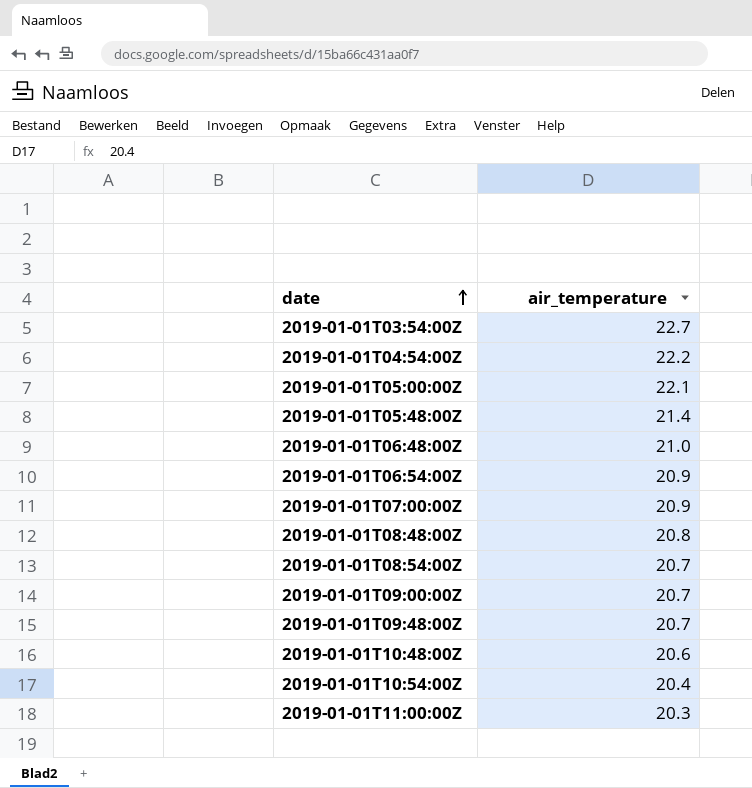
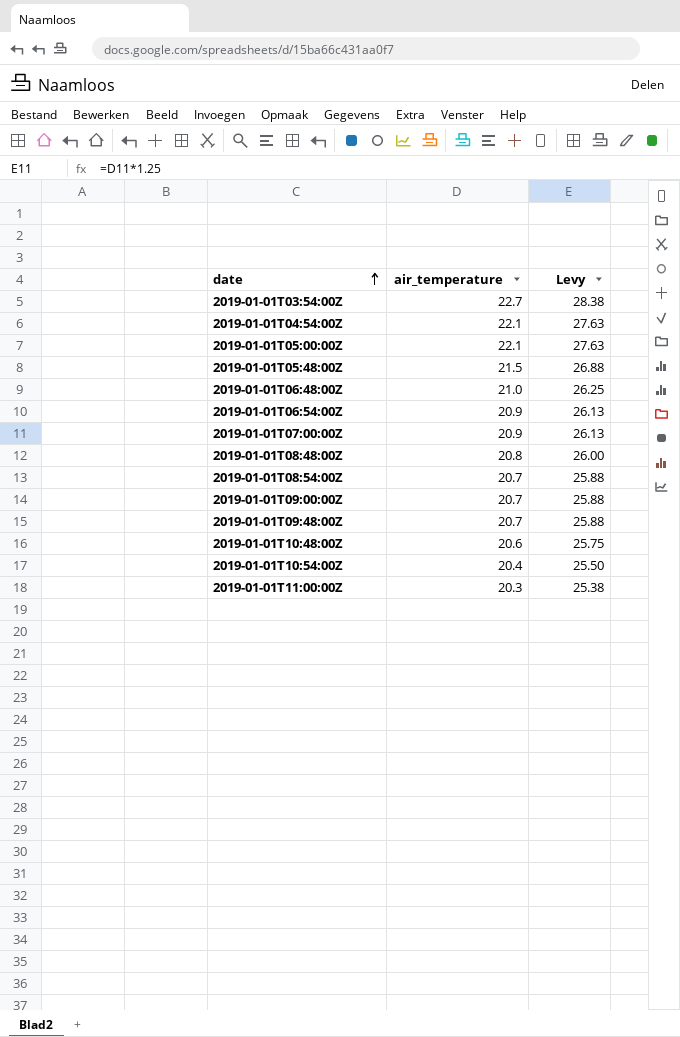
column Levy | formula: none -> [air_temperature] * 1.25
2019-01-01T04:54:00Z | air_temperature: 22.2 -> 22.1
2019-01-01T05:48:00Z | air_temperature: 21.4 -> 21.5

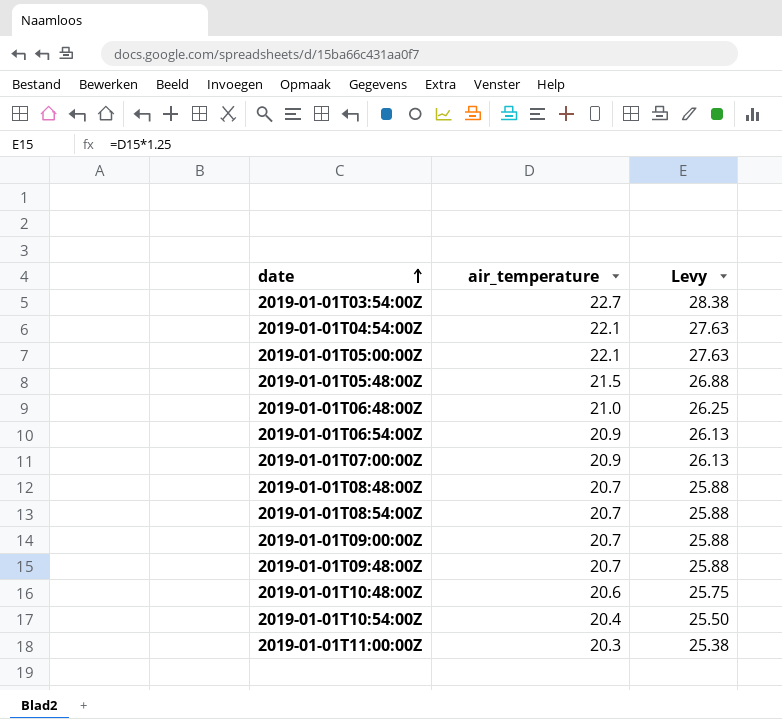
2019-01-01T08:48:00Z | air_temperature: 20.8 -> 20.7
2019-01-01T08:48:00Z | Levy: 26.00 -> 25.88

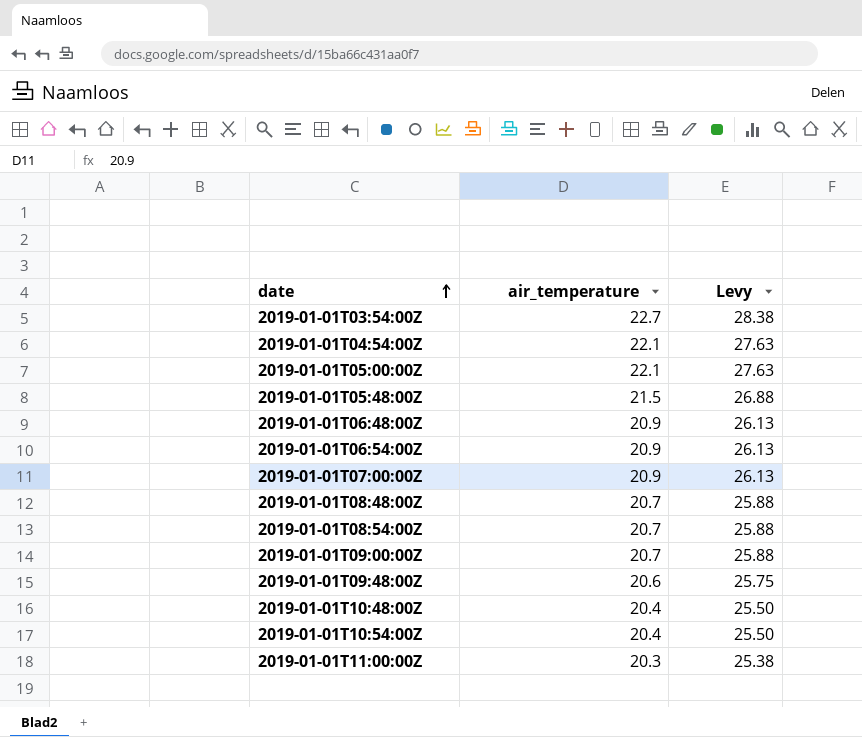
2019-01-01T06:48:00Z | air_temperature: 21.0 -> 20.9
2019-01-01T06:48:00Z | Levy: 26.25 -> 26.13
2019-01-01T09:48:00Z | air_temperature: 20.7 -> 20.6
2019-01-01T09:48:00Z | Levy: 25.88 -> 25.75
2019-01-01T10:48:00Z | air_temperature: 20.6 -> 20.4
2019-01-01T10:48:00Z | Levy: 25.75 -> 25.50

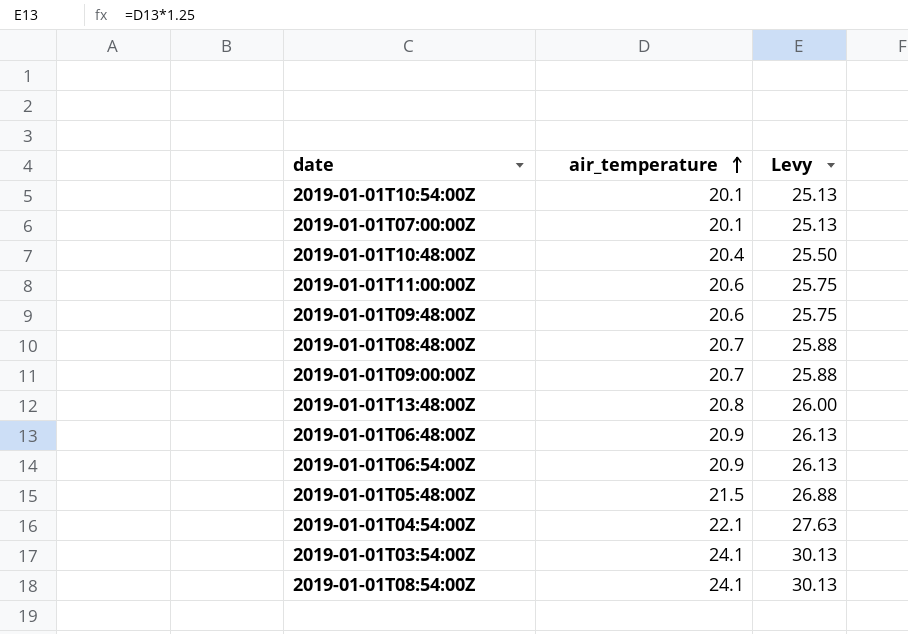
row order: date ascending -> air_temperature ascending
row 2019-01-01T05:00:00Z: 22.1 | 27.63 -> none
2019-01-01T10:54:00Z | air_temperature: 20.4 -> 20.1
2019-01-01T10:54:00Z | Levy: 25.50 -> 25.13
2019-01-01T07:00:00Z | air_temperature: 20.9 -> 20.1
2019-01-01T07:00:00Z | Levy: 26.13 -> 25.13
2019-01-01T11:00:00Z | air_temperature: 20.3 -> 20.6
2019-01-01T11:00:00Z | Levy: 25.38 -> 25.75
row 2019-01-01T13:48:00Z: none -> 20.8 | 26.00
2019-01-01T03:54:00Z | air_temperature: 22.7 -> 24.1
2019-01-01T03:54:00Z | Levy: 28.38 -> 30.13
2019-01-01T08:54:00Z | air_temperature: 20.7 -> 24.1
2019-01-01T08:54:00Z | Levy: 25.88 -> 30.13

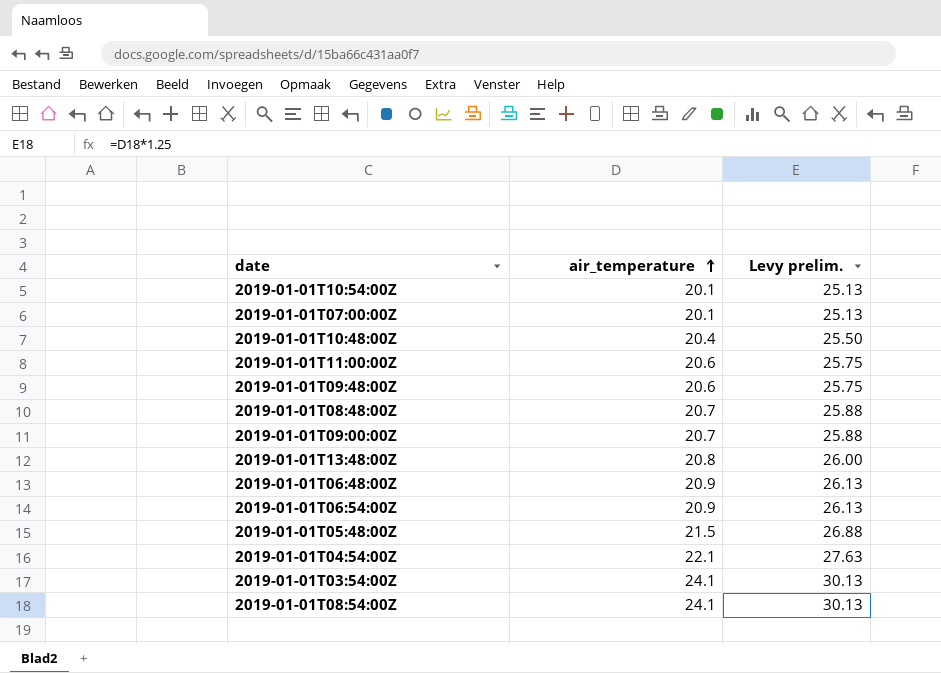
column name: Levy -> Levy prelim.

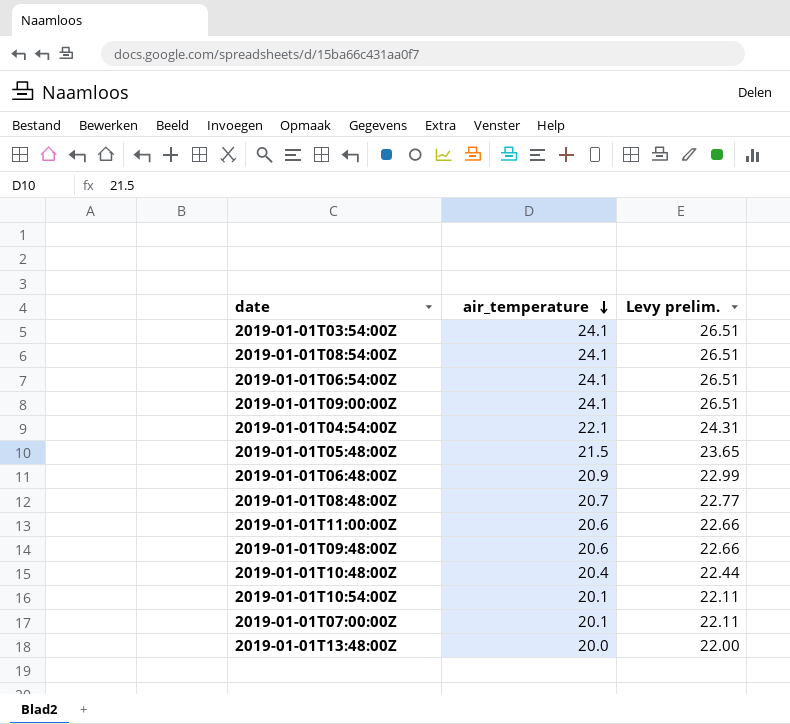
row order: air_temperature ascending -> air_temperature descending
column Levy prelim. | formula: [air_temperature] * 1.25 -> [air_temperature] * 1.1
2019-01-01T06:54:00Z | air_temperature: 20.9 -> 24.1
2019-01-01T09:00:00Z | air_temperature: 20.7 -> 24.1
2019-01-01T13:48:00Z | air_temperature: 20.8 -> 20.0

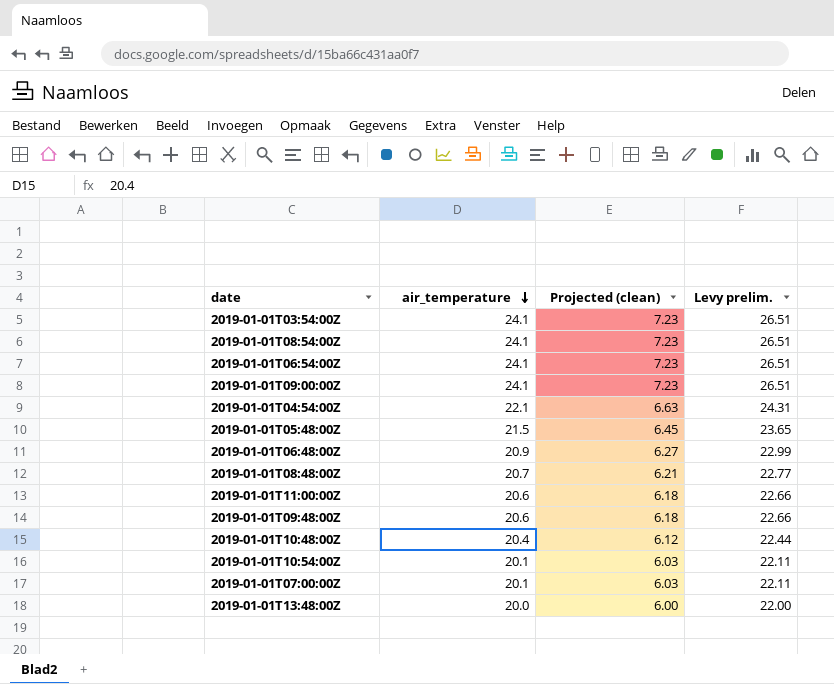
column Projected (clean) | formula: none -> [air_temperature] * 0.3

